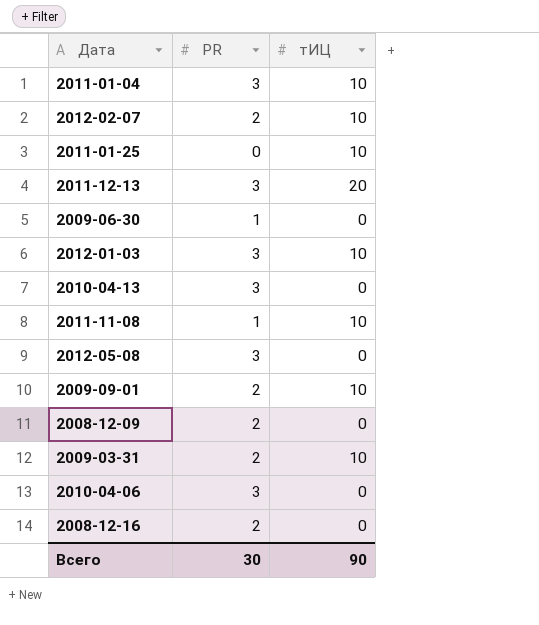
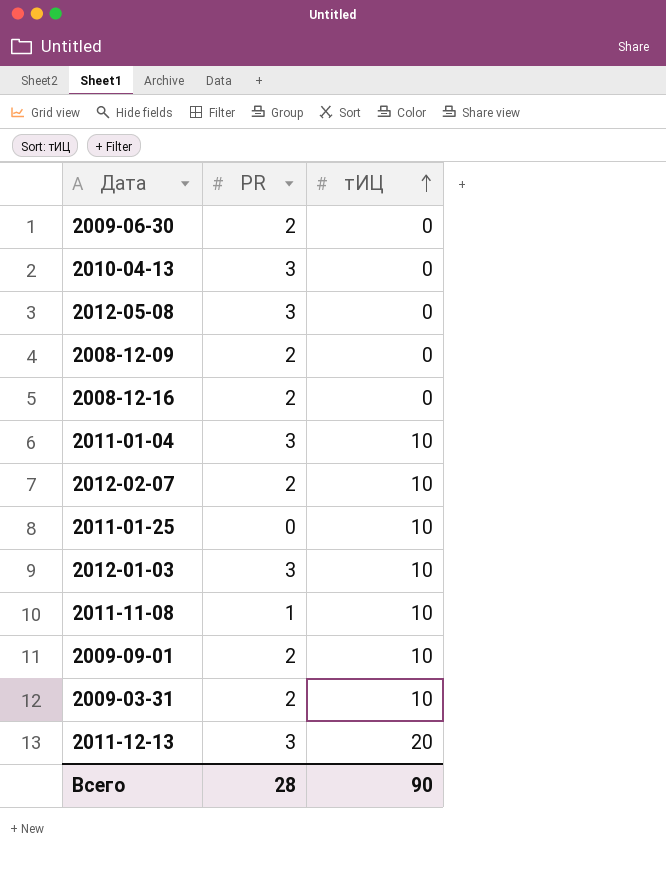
row order: none -> тИЦ ascending
row 2010-04-06: 3 | 0 -> none
2009-06-30 | PR: 1 -> 2
Всего | PR: 30 -> 28

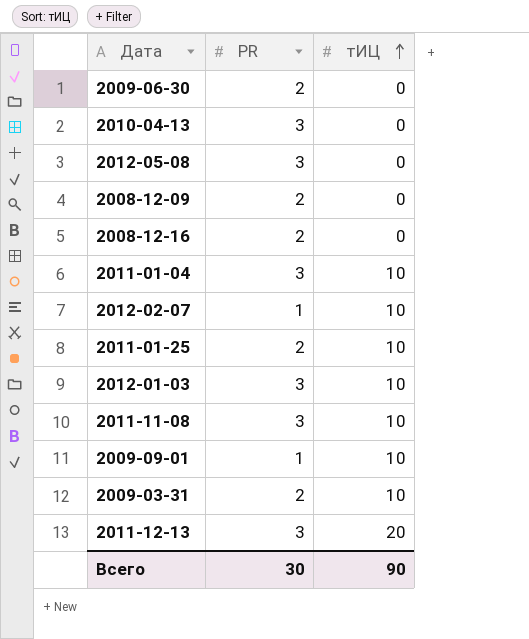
2012-02-07 | PR: 2 -> 1
2011-01-25 | PR: 0 -> 2
2011-11-08 | PR: 1 -> 3
2009-09-01 | PR: 2 -> 1
Всего | PR: 28 -> 30

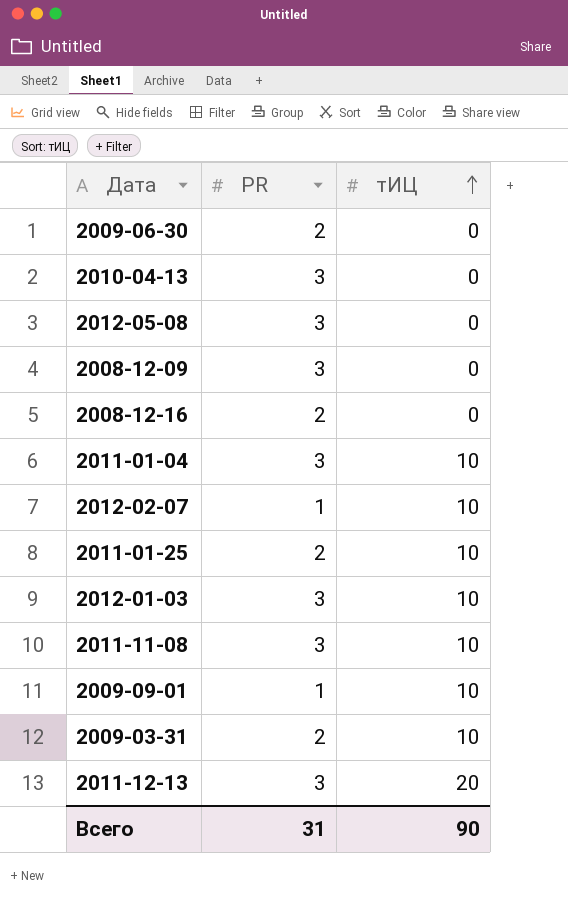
2008-12-09 | PR: 2 -> 3
Всего | PR: 30 -> 31

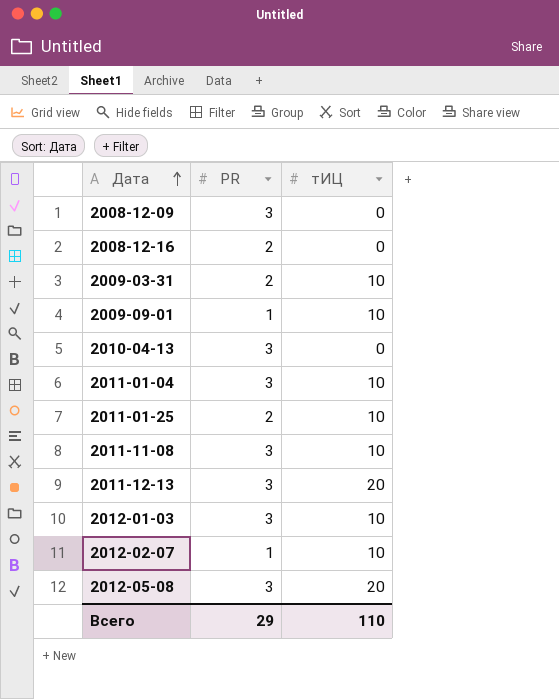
row order: тИЦ ascending -> Дата ascending
row 2009-06-30: 2 | 0 -> none
2012-05-08 | тИЦ: 0 -> 20
Всего | PR: 31 -> 29
Всего | тИЦ: 90 -> 110

